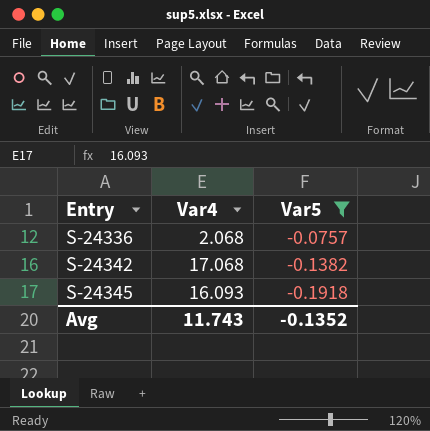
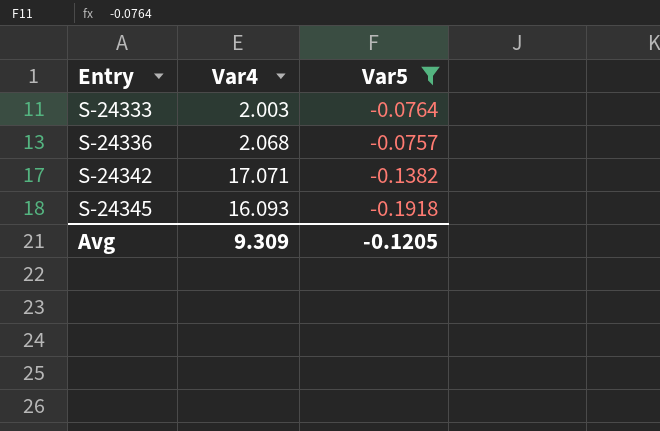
row S-24333: none -> 2.003 | -0.0764
S-24342 | Var4: 17.068 -> 17.071
Avg | Var4: 11.743 -> 9.309
Avg | Var5: -0.1352 -> -0.1205

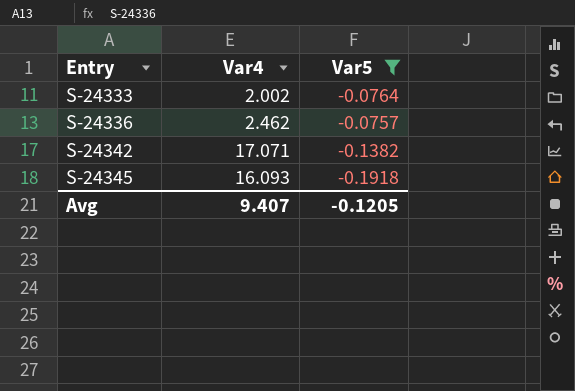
S-24333 | Var4: 2.003 -> 2.002
S-24336 | Var4: 2.068 -> 2.462
Avg | Var4: 9.309 -> 9.407

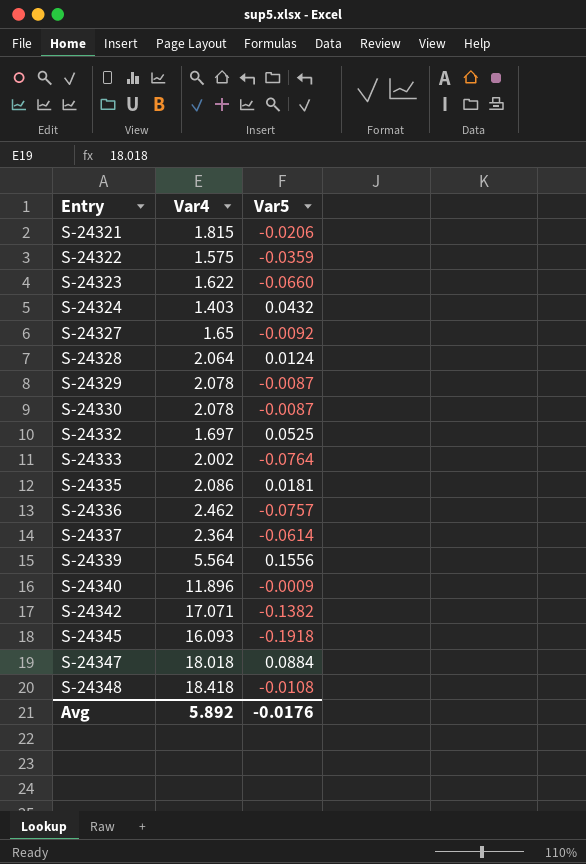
filter: Var5 <= -0.0757 -> none
Avg | Var4: 9.407 -> 5.892
Avg | Var5: -0.1205 -> -0.0176

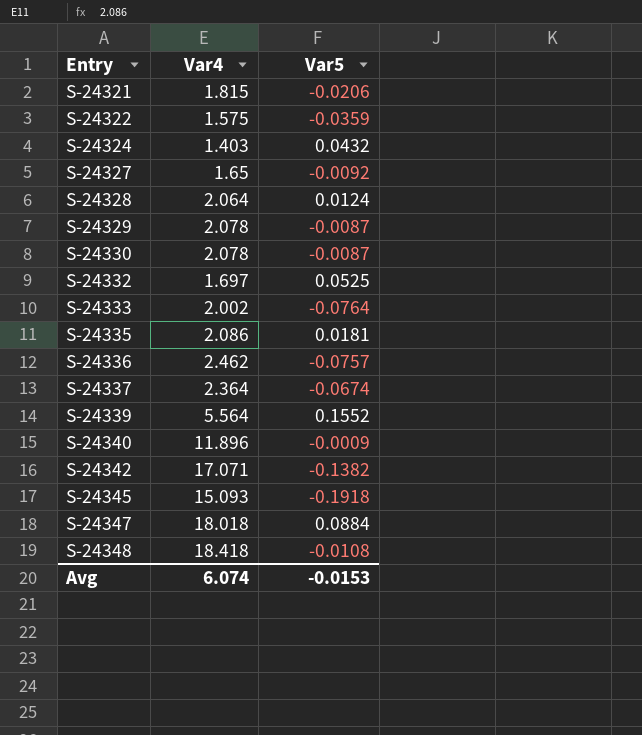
row S-24323: 1.622 | -0.0660 -> none
S-24337 | Var5: -0.0614 -> -0.0674
S-24339 | Var5: 0.1556 -> 0.1552
S-24345 | Var4: 16.093 -> 15.093
Avg | Var4: 5.892 -> 6.074
Avg | Var5: -0.0176 -> -0.0153

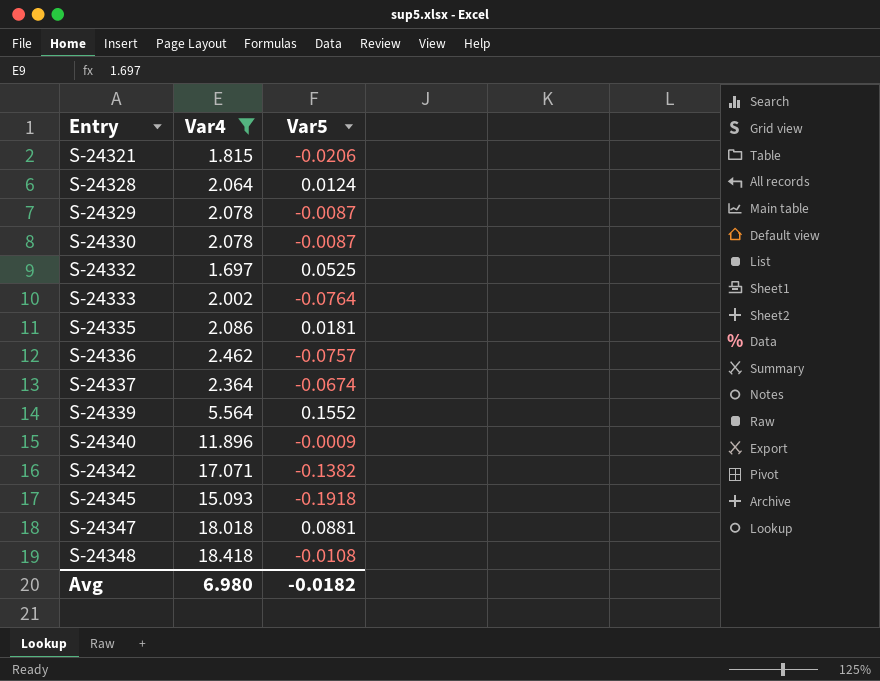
filter: none -> Var4 >= 1.697
S-24347 | Var5: 0.0884 -> 0.0881
Avg | Var4: 6.074 -> 6.980
Avg | Var5: -0.0153 -> -0.0182

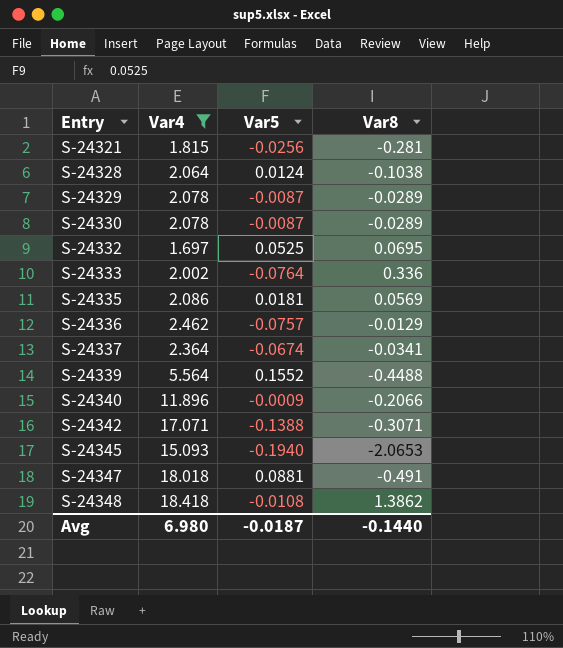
column Var8 | position: none -> 4
S-24321 | Var5: -0.0206 -> -0.0256
S-24342 | Var5: -0.1382 -> -0.1388
S-24345 | Var5: -0.1918 -> -0.1940
Avg | Var5: -0.0182 -> -0.0187

